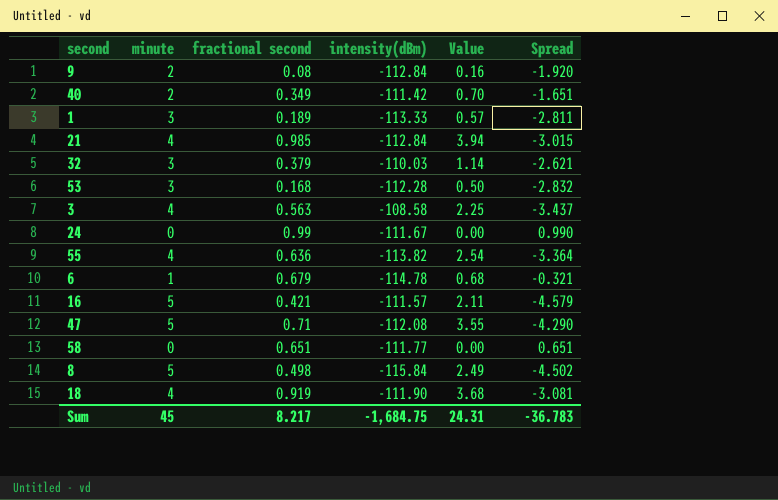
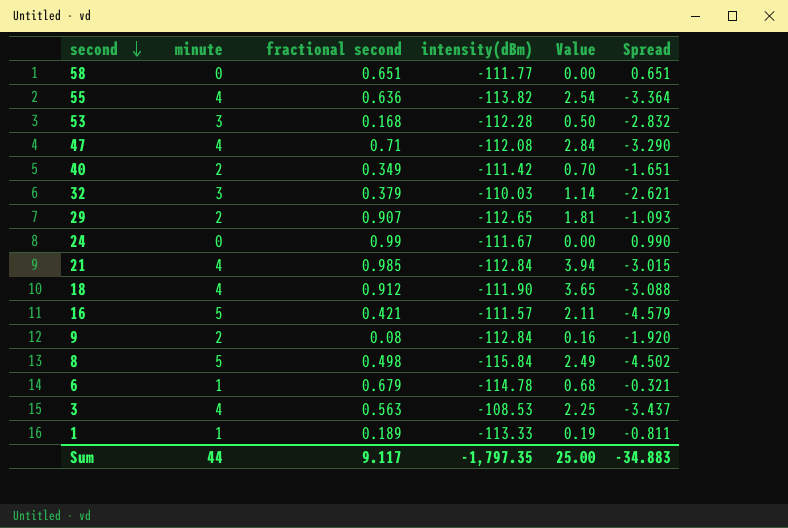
row order: none -> second descending
47 | minute: 5 -> 4
47 | Value: 3.55 -> 2.84
47 | Spread: -4.290 -> -3.290
row 29: none -> 2 | 0.907 | -112.65 | 1.81 | -1.093
18 | fractional second: 0.919 -> 0.912
18 | Value: 3.68 -> 3.65
18 | Spread: -3.081 -> -3.088
3 | intensity(dBm): -108.58 -> -108.53
1 | minute: 3 -> 1
1 | Value: 0.57 -> 0.19
1 | Spread: -2.811 -> -0.811
Sum | minute: 45 -> 44
Sum | fractional second: 8.217 -> 9.117
Sum | intensity(dBm): -1,684.75 -> -1,797.35
Sum | Value: 24.31 -> 25.00
Sum | Spread: -36.783 -> -34.883

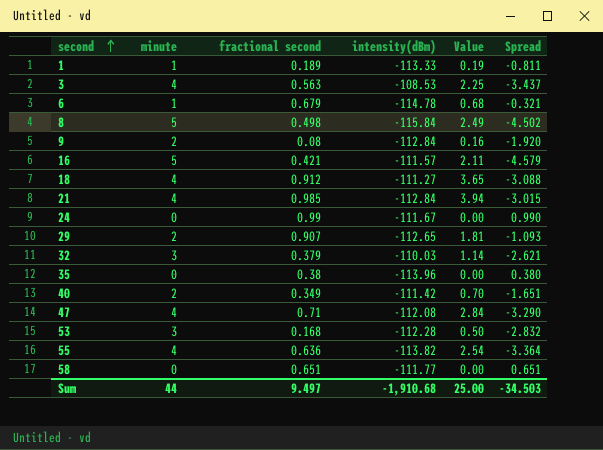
row order: second descending -> second ascending
18 | intensity(dBm): -111.90 -> -111.27
row 35: none -> 0 | 0.38 | -113.96 | 0.00 | 0.380
Sum | fractional second: 9.117 -> 9.497
Sum | intensity(dBm): -1,797.35 -> -1,910.68
Sum | Spread: -34.883 -> -34.503

